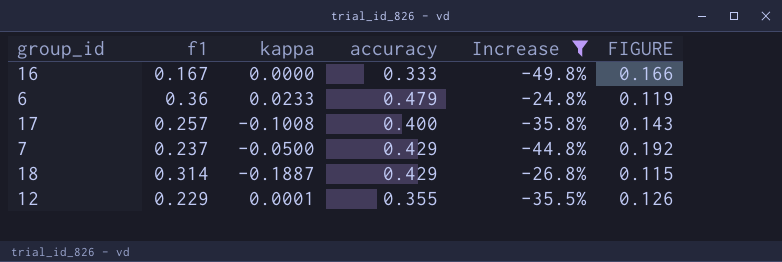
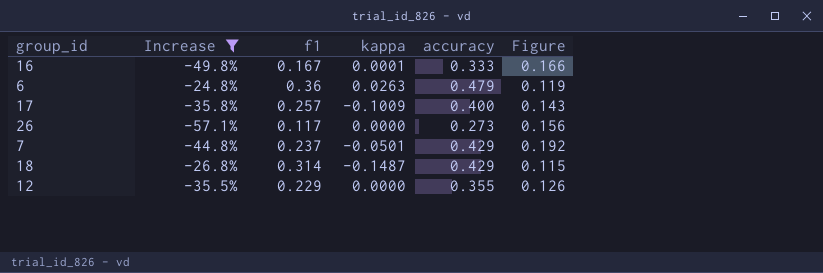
column Increase | position: 5 -> 2
column name: FIGURE -> Figure
16 | kappa: 0.0000 -> 0.0001
6 | kappa: 0.0233 -> 0.0263
17 | kappa: -0.1008 -> -0.1009
row 26: none -> -57.1% | 0.117 | 0.0000 | 0.273 | 0.156
7 | kappa: -0.0500 -> -0.0501
18 | kappa: -0.1887 -> -0.1487
12 | kappa: 0.0001 -> 0.0000

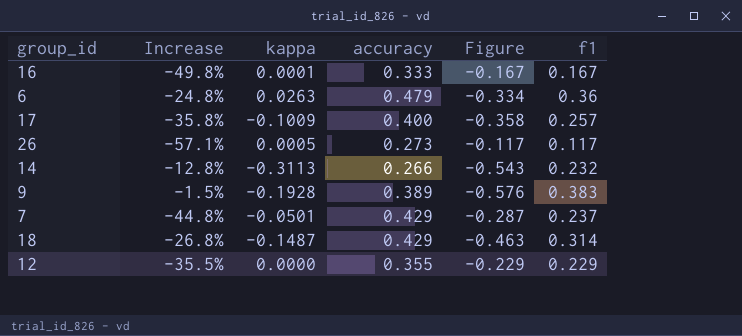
filter: Increase <= -24.8% -> none
column Figure | formula: [accuracy] - [f1] -> [kappa] - [f1]
column f1 | position: 3 -> 6
26 | kappa: 0.0000 -> 0.0005

